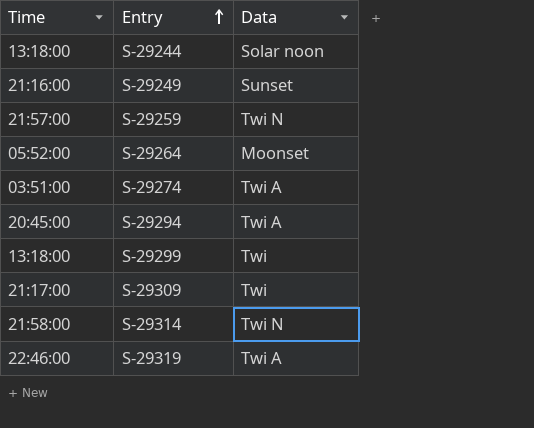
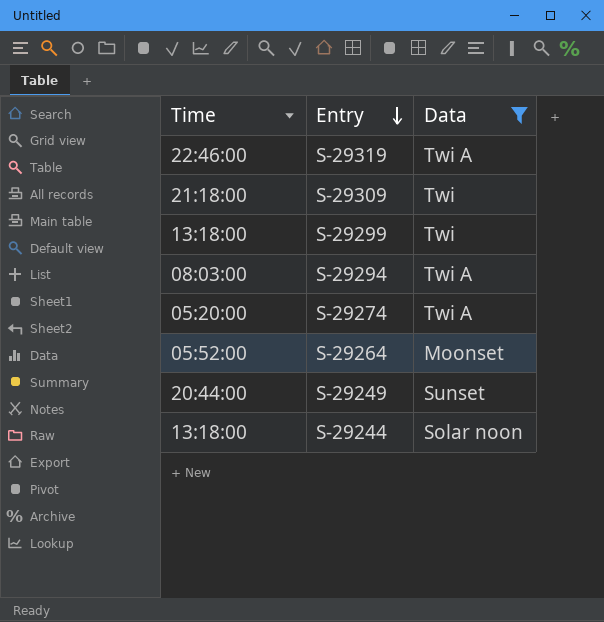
filter: none -> Data != Twi N
row order: Entry ascending -> Entry descending
S-29309 | Time: 21:17:00 -> 21:18:00
S-29294 | Time: 20:45:00 -> 08:03:00
S-29274 | Time: 03:51:00 -> 05:20:00
S-29249 | Time: 21:16:00 -> 20:44:00

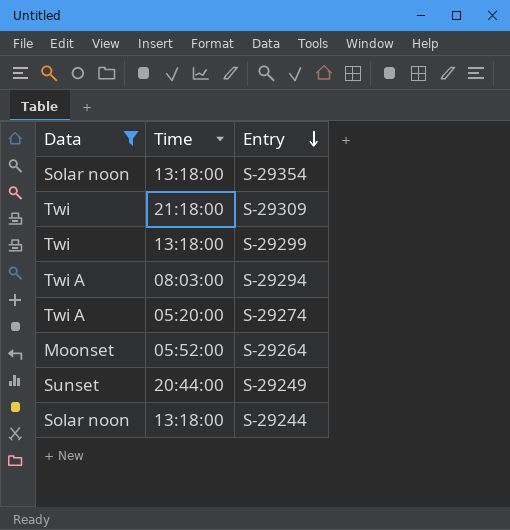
column Data | position: 3 -> 1
row S-29319: 22:46:00 | Twi A -> none
row S-29354: none -> Solar noon | 13:18:00

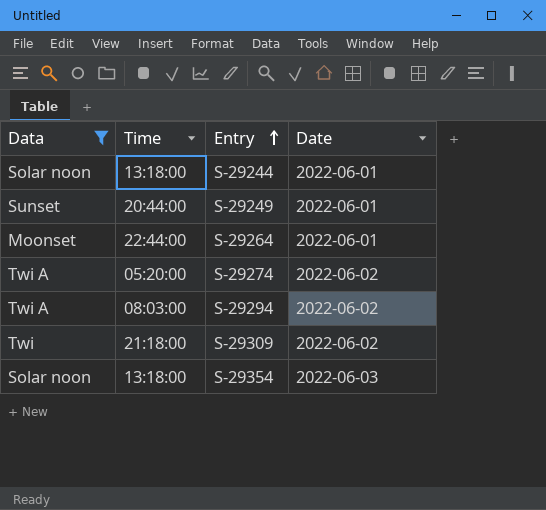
row order: Entry descending -> Entry ascending
column Date | position: none -> 4
row S-29299: Twi | 13:18:00 -> none
S-29264 | Time: 05:52:00 -> 22:44:00

